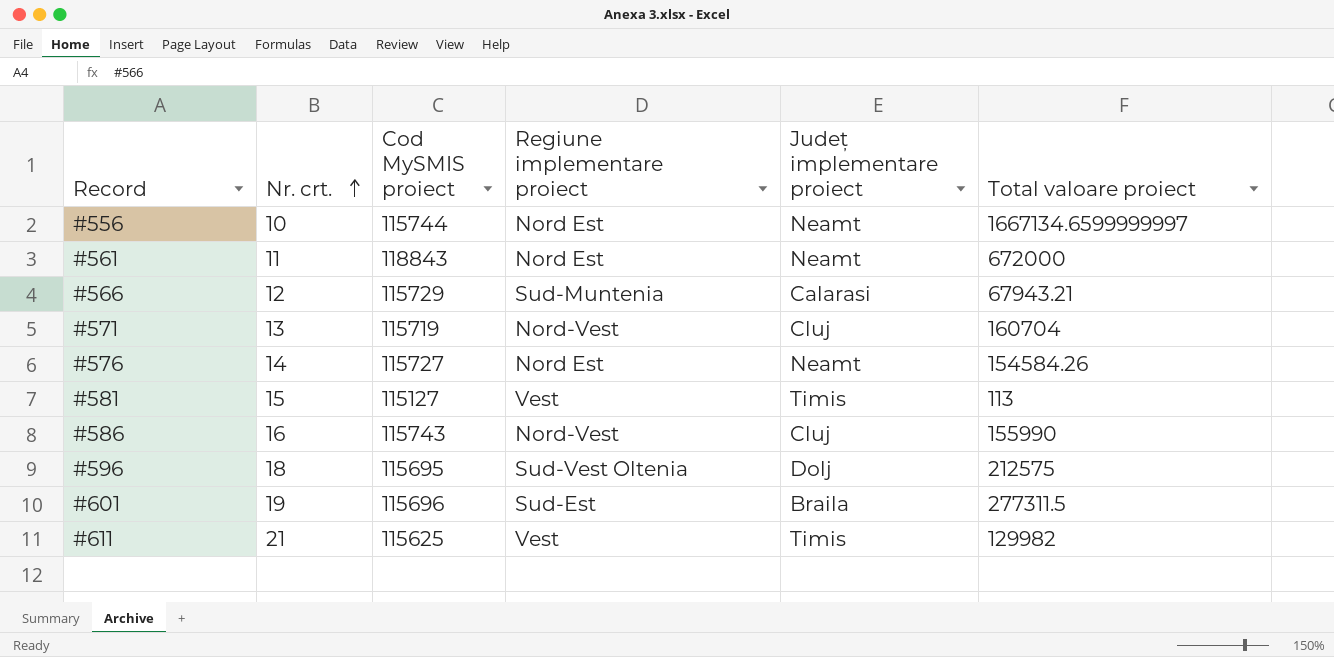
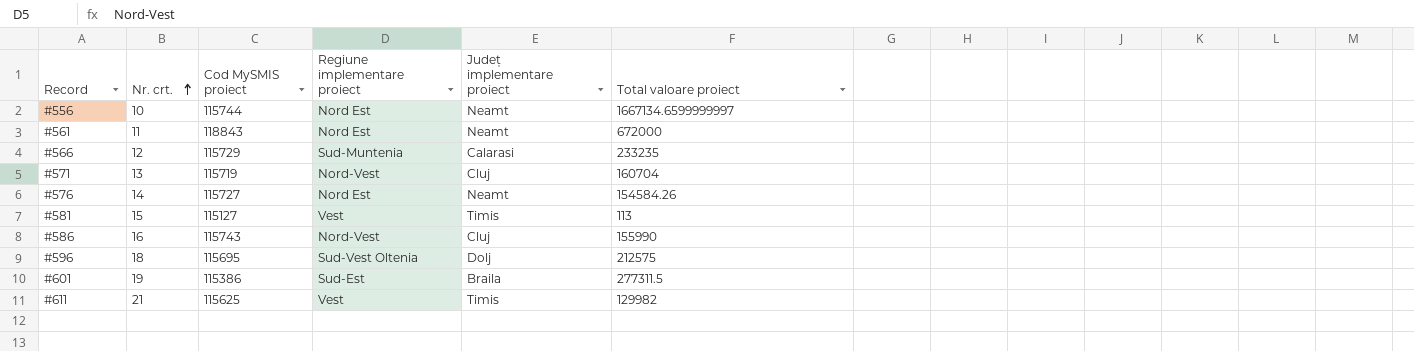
#566 | Total valoare proiect: 67943.21 -> 233235
#601 | Cod MySMIS proiect: 115696 -> 115386

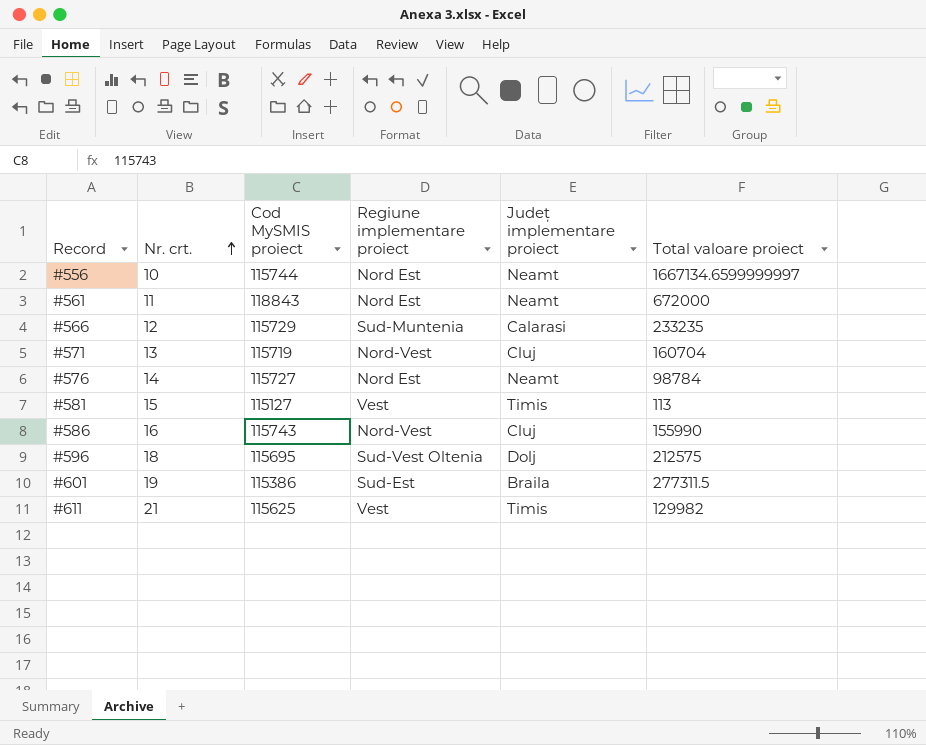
#576 | Total valoare proiect: 154584.26 -> 98784

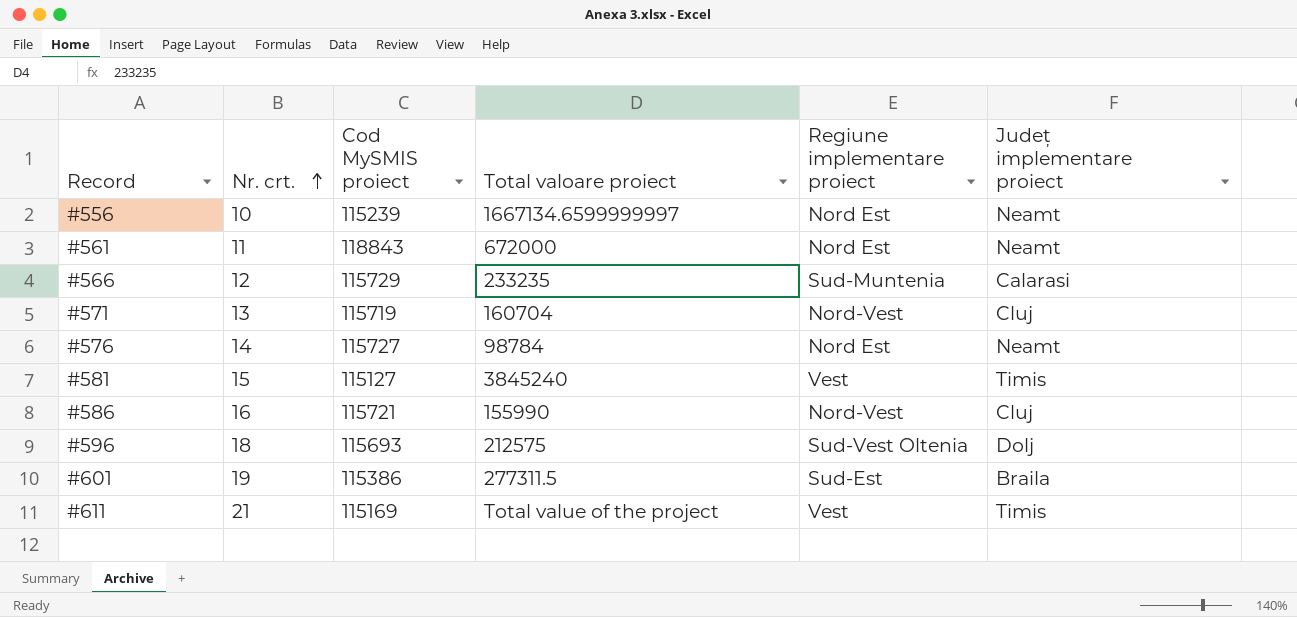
column Total valoare proiect | position: 6 -> 4
#556 | Cod MySMIS proiect: 115744 -> 115239
#581 | Total valoare proiect: 113 -> 3845240
#586 | Cod MySMIS proiect: 115743 -> 115721
#596 | Cod MySMIS proiect: 115695 -> 115693
#611 | Cod MySMIS proiect: 115625 -> 115169
#611 | Total valoare proiect: 129982 -> Total value of the project

